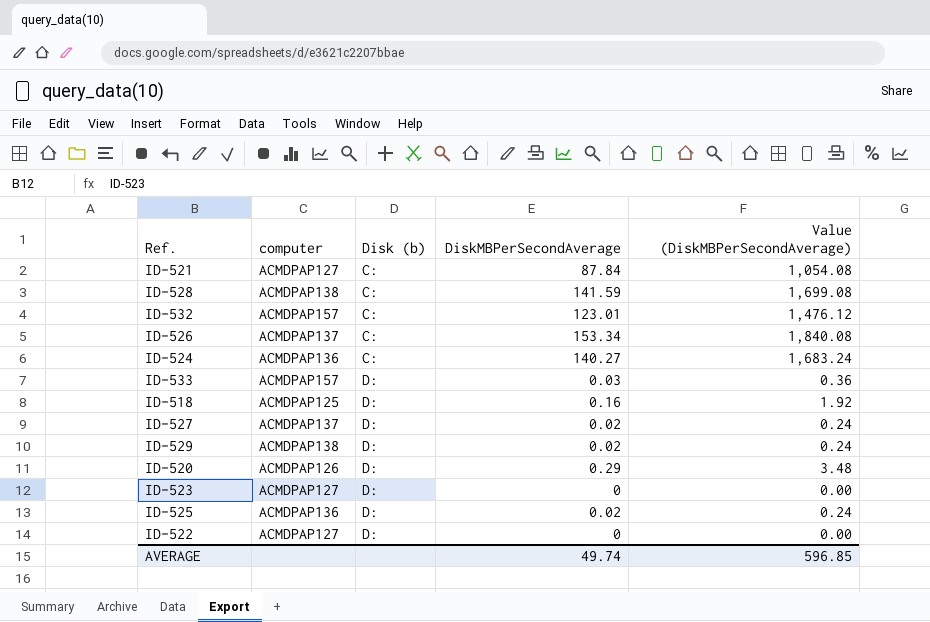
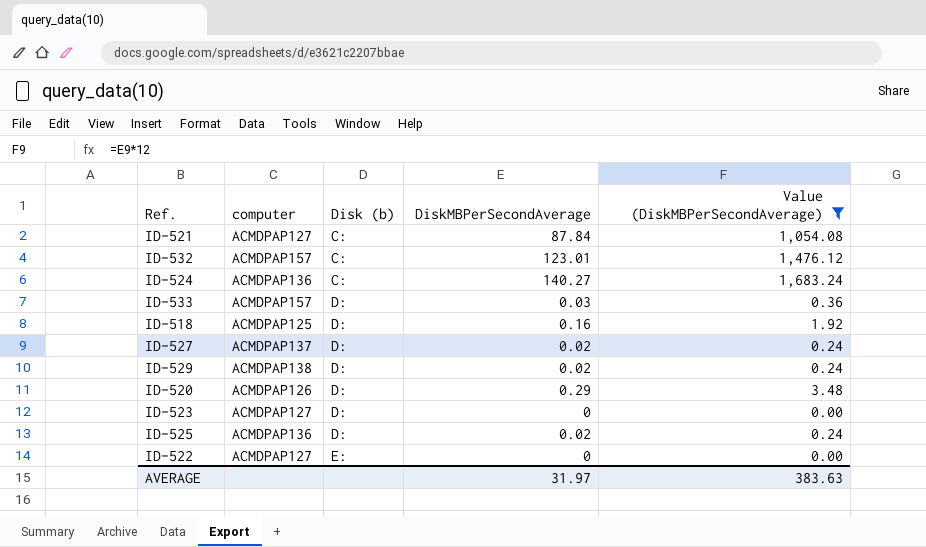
filter: none -> Value (DiskMBPerSecondAverage) <= 1,683.24
ID-522 | Disk (b): D: -> E:
AVERAGE | DiskMBPerSecondAverage: 49.74 -> 31.97
AVERAGE | Value (DiskMBPerSecondAverage): 596.85 -> 383.63

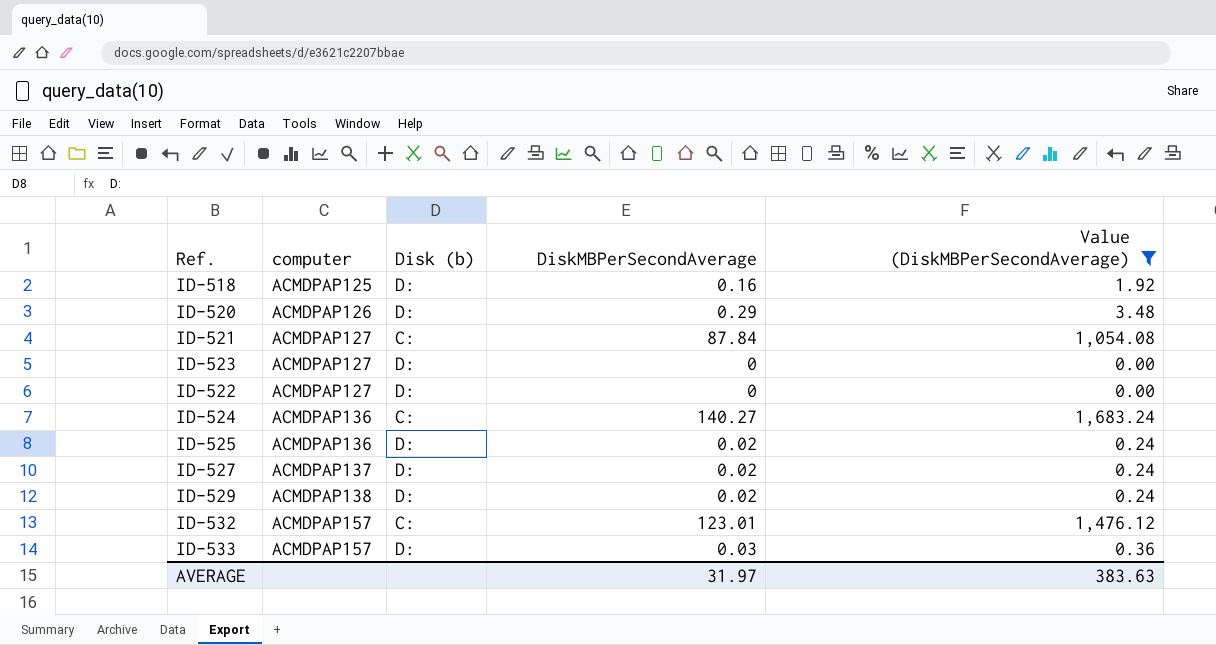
row order: Disk (b) ascending -> computer ascending
ID-522 | Disk (b): E: -> D:

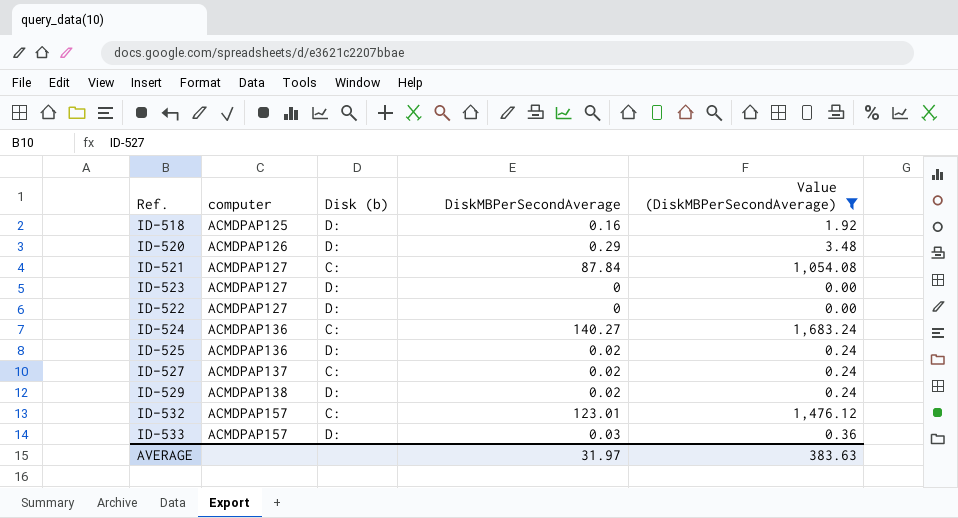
ID-527 | Disk (b): D: -> C:

